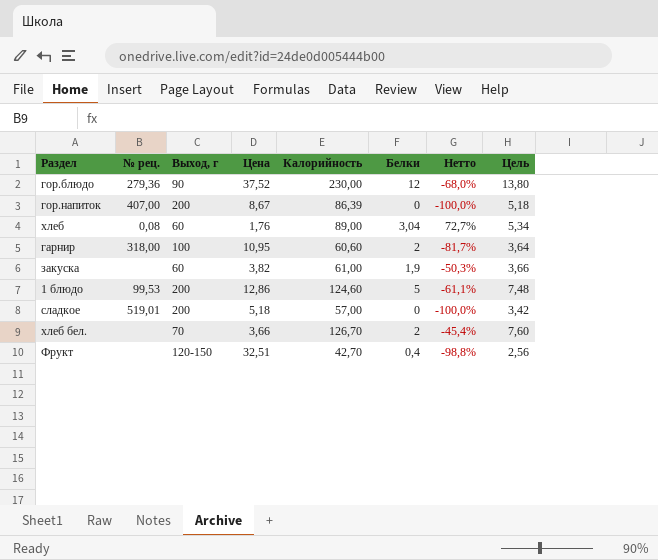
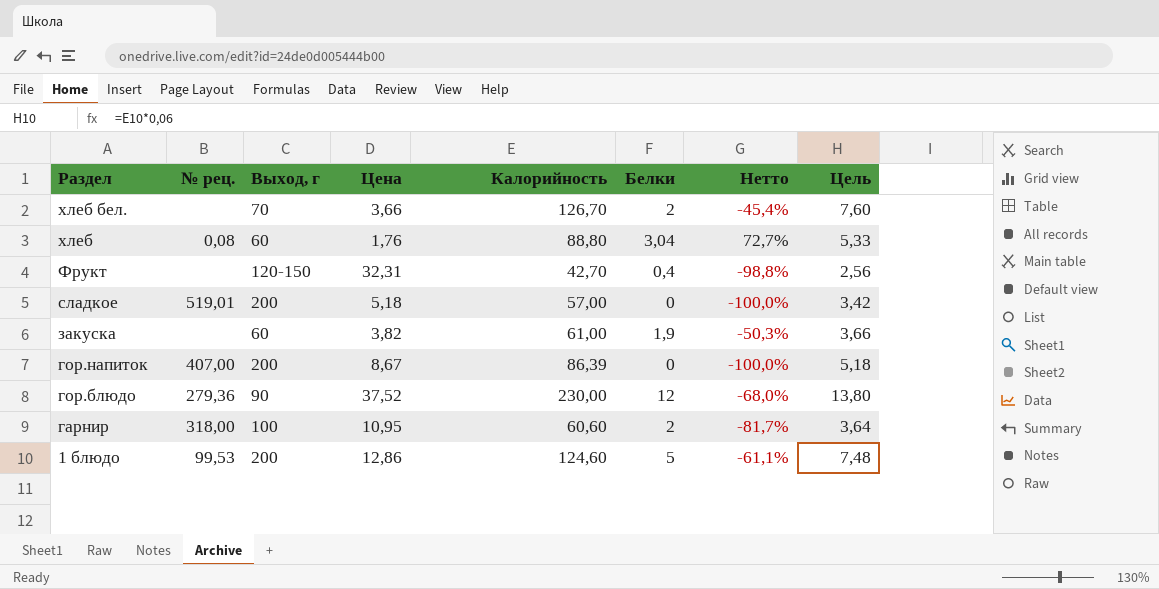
row order: none -> Раздел descending
хлеб | Калорийность: 89,00 -> 88,80
хлеб | Цель: 5,34 -> 5,33
Фрукт | Цена: 32,51 -> 32,31

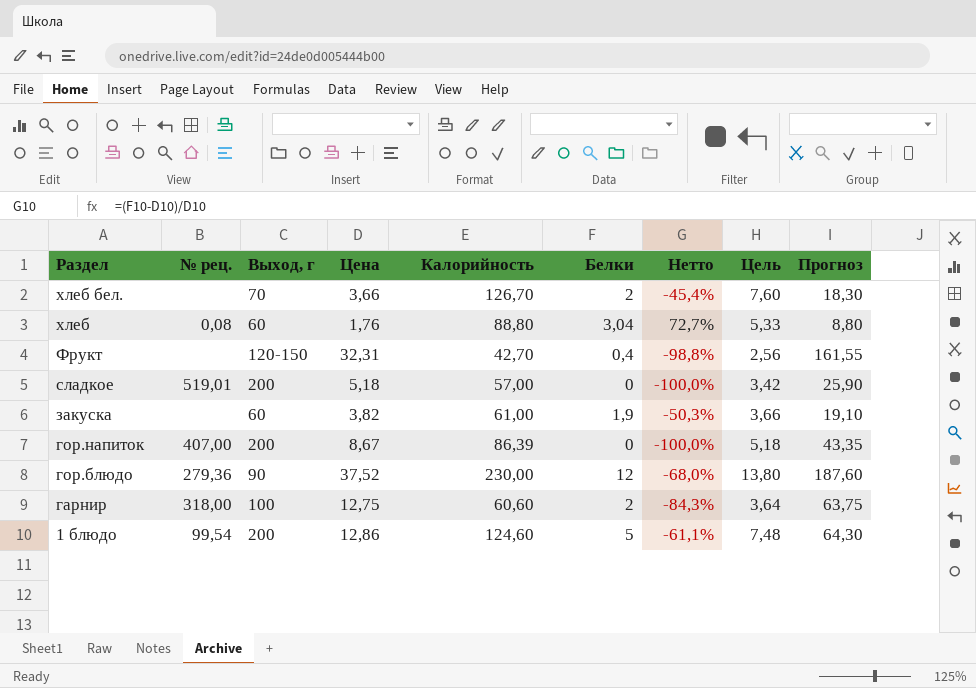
column Прогноз | formula: none -> [Цена] * 5
гарнир | Цена: 10,95 -> 12,75
гарнир | Нетто: -81,7% -> -84,3%
1 блюдо | № рец.: 99,53 -> 99,54

